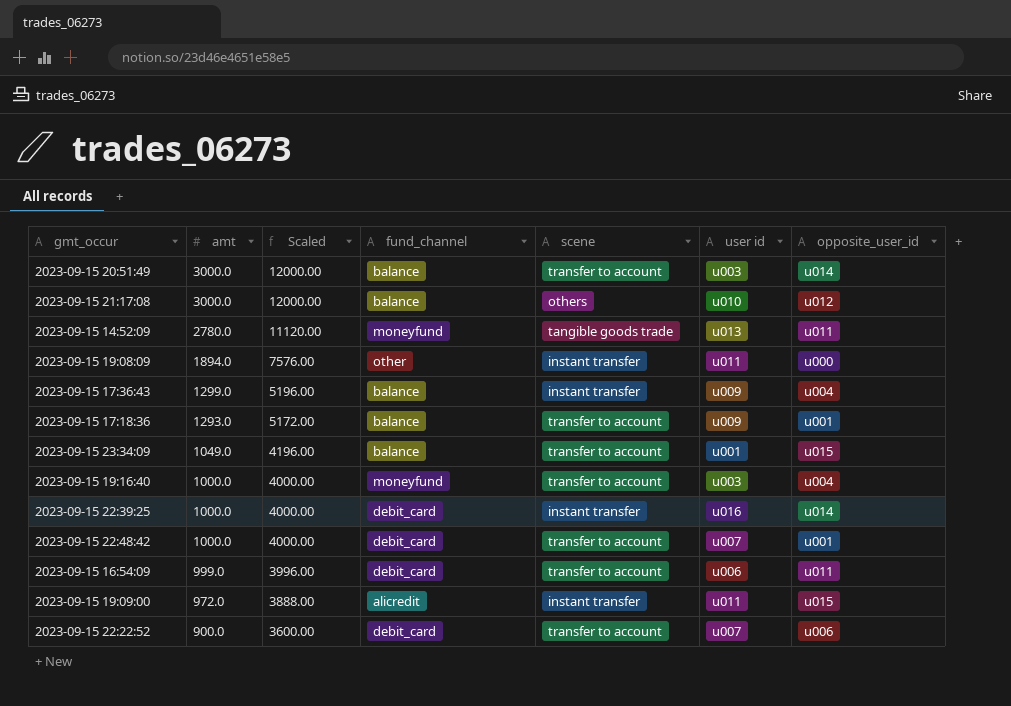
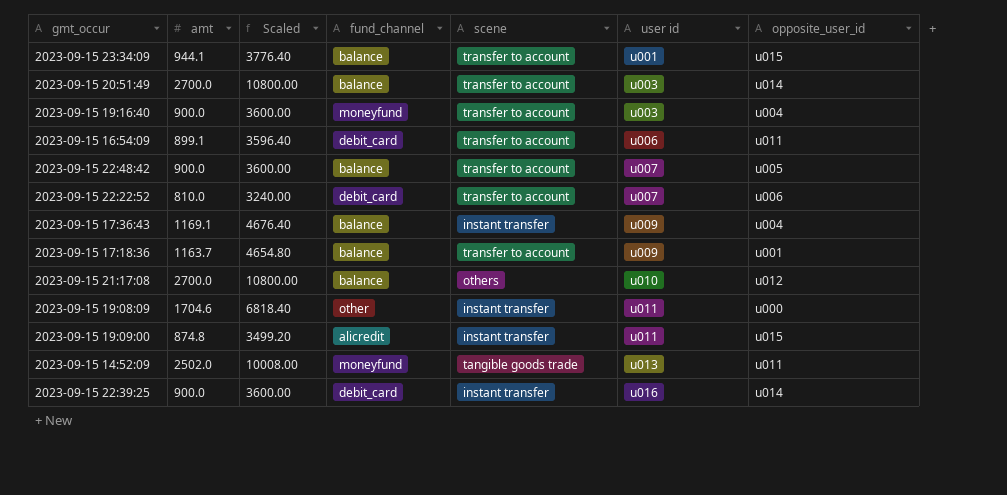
row order: amt descending -> user id ascending
2023-09-15 23:34:09 | amt: 1049.0 -> 944.1
2023-09-15 23:34:09 | Scaled: 4196.00 -> 3776.40
2023-09-15 20:51:49 | amt: 3000.0 -> 2700.0
2023-09-15 20:51:49 | Scaled: 12000.00 -> 10800.00
2023-09-15 19:16:40 | amt: 1000.0 -> 900.0
2023-09-15 19:16:40 | Scaled: 4000.00 -> 3600.00
2023-09-15 16:54:09 | amt: 999.0 -> 899.1
2023-09-15 16:54:09 | Scaled: 3996.00 -> 3596.40
2023-09-15 22:48:42 | amt: 1000.0 -> 900.0
2023-09-15 22:48:42 | Scaled: 4000.00 -> 3600.00
2023-09-15 22:48:42 | fund_channel: debit_card -> balance
2023-09-15 22:48:42 | opposite_user_id: u001 -> u005
2023-09-15 22:22:52 | amt: 900.0 -> 810.0
2023-09-15 22:22:52 | Scaled: 3600.00 -> 3240.00
2023-09-15 17:36:43 | amt: 1299.0 -> 1169.1
2023-09-15 17:36:43 | Scaled: 5196.00 -> 4676.40
2023-09-15 17:18:36 | amt: 1293.0 -> 1163.7
2023-09-15 17:18:36 | Scaled: 5172.00 -> 4654.80
2023-09-15 21:17:08 | amt: 3000.0 -> 2700.0
2023-09-15 21:17:08 | Scaled: 12000.00 -> 10800.00
2023-09-15 19:08:09 | amt: 1894.0 -> 1704.6
2023-09-15 19:08:09 | Scaled: 7576.00 -> 6818.40
2023-09-15 19:09:00 | amt: 972.0 -> 874.8
2023-09-15 19:09:00 | Scaled: 3888.00 -> 3499.20
2023-09-15 14:52:09 | amt: 2780.0 -> 2502.0
2023-09-15 14:52:09 | Scaled: 11120.00 -> 10008.00
2023-09-15 22:39:25 | amt: 1000.0 -> 900.0
2023-09-15 22:39:25 | Scaled: 4000.00 -> 3600.00

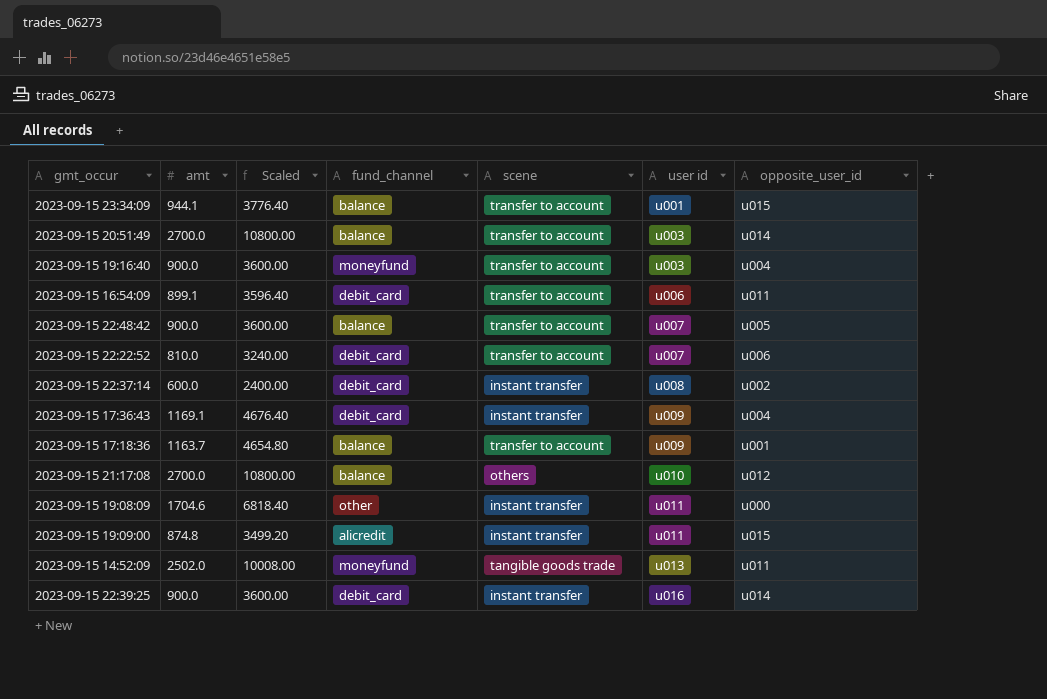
row 2023-09-15 22:37:14: none -> 600.0 | 2400.00 | debit_card | instant transfer | u008 | u002
2023-09-15 17:36:43 | fund_channel: balance -> debit_card

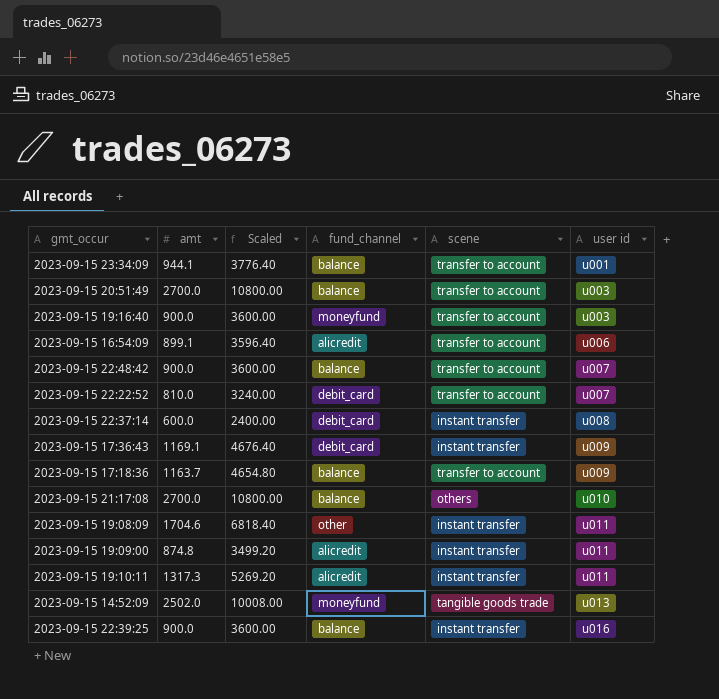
column opposite_user_id | position: 7 -> none
2023-09-15 16:54:09 | fund_channel: debit_card -> alicredit
row 2023-09-15 19:10:11: none -> 1317.3 | 5269.20 | alicredit | instant transfer | u011
2023-09-15 22:39:25 | fund_channel: debit_card -> balance

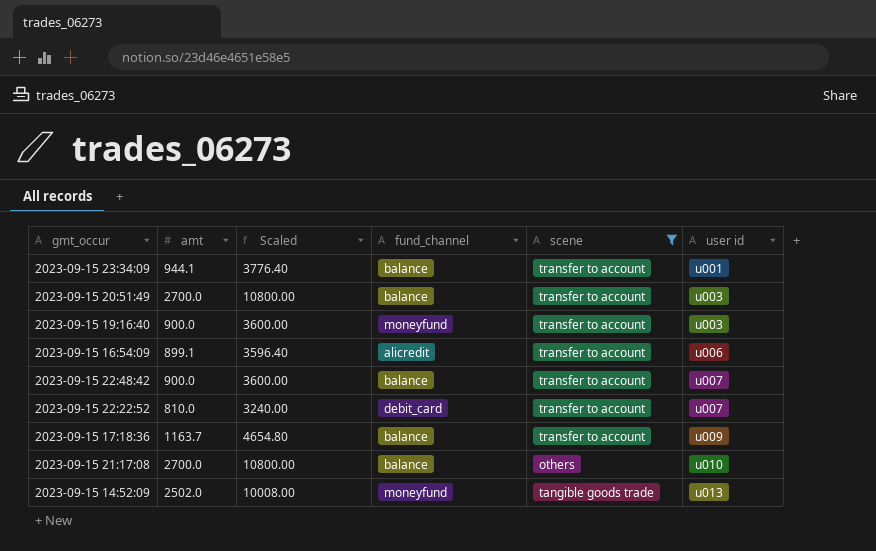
filter: none -> scene != instant transfer

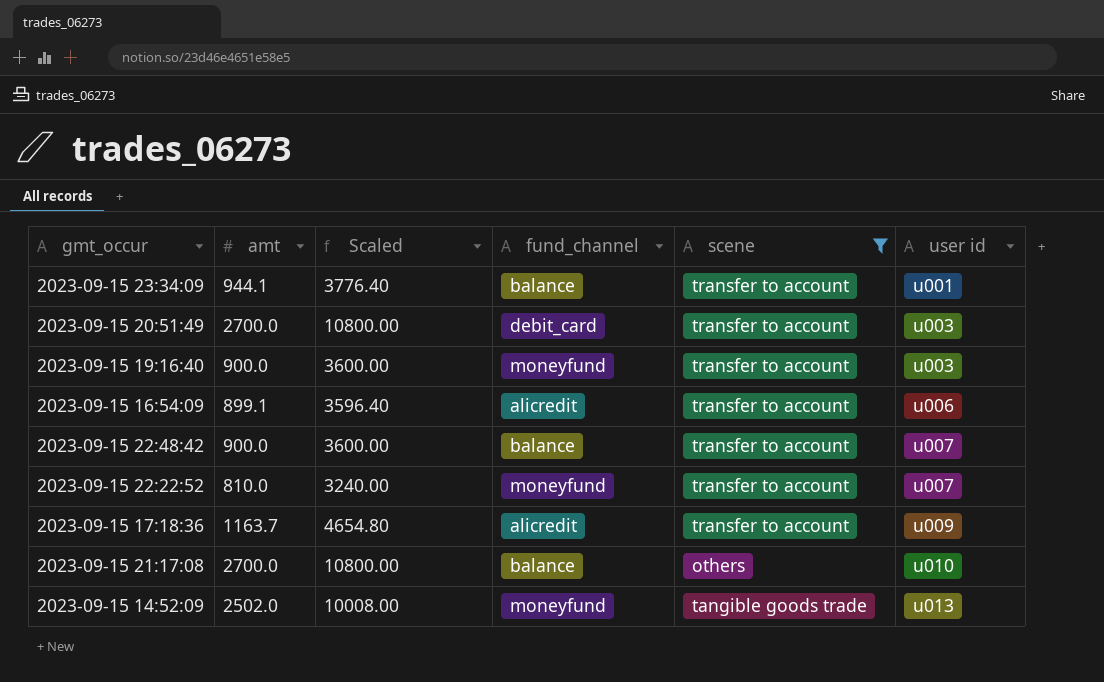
2023-09-15 20:51:49 | fund_channel: balance -> debit_card
2023-09-15 22:22:52 | fund_channel: debit_card -> moneyfund
2023-09-15 17:18:36 | fund_channel: balance -> alicredit

